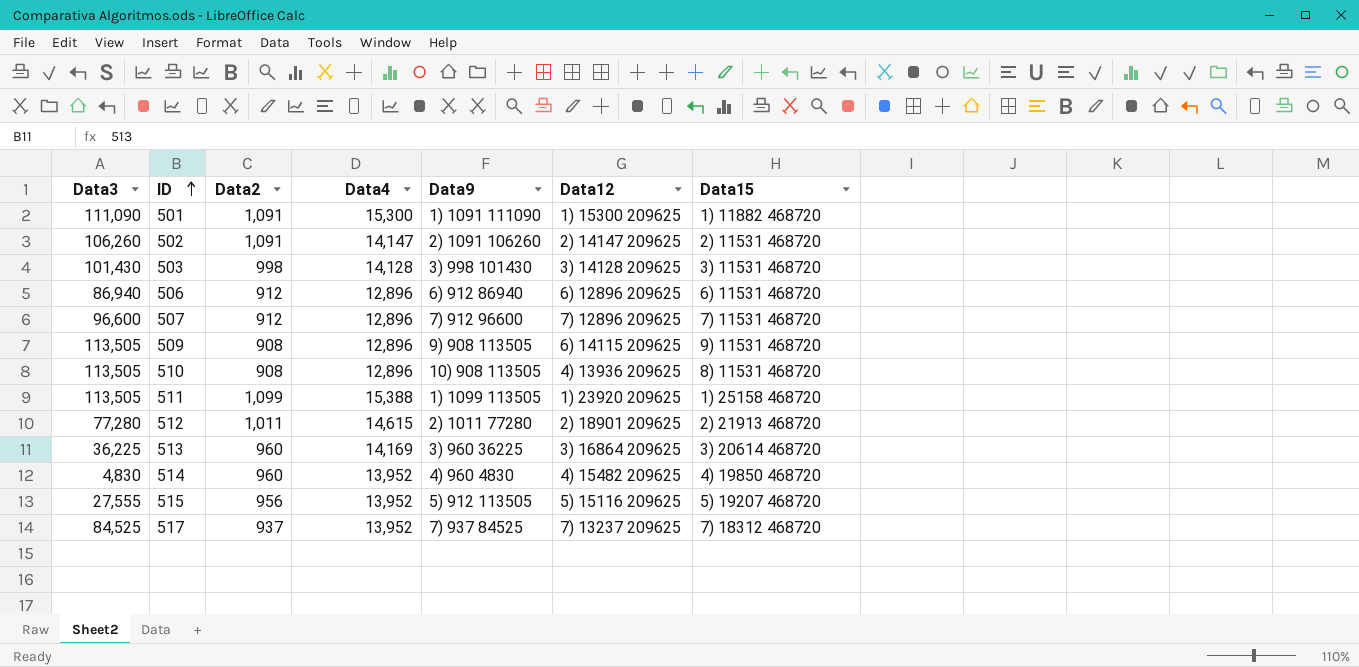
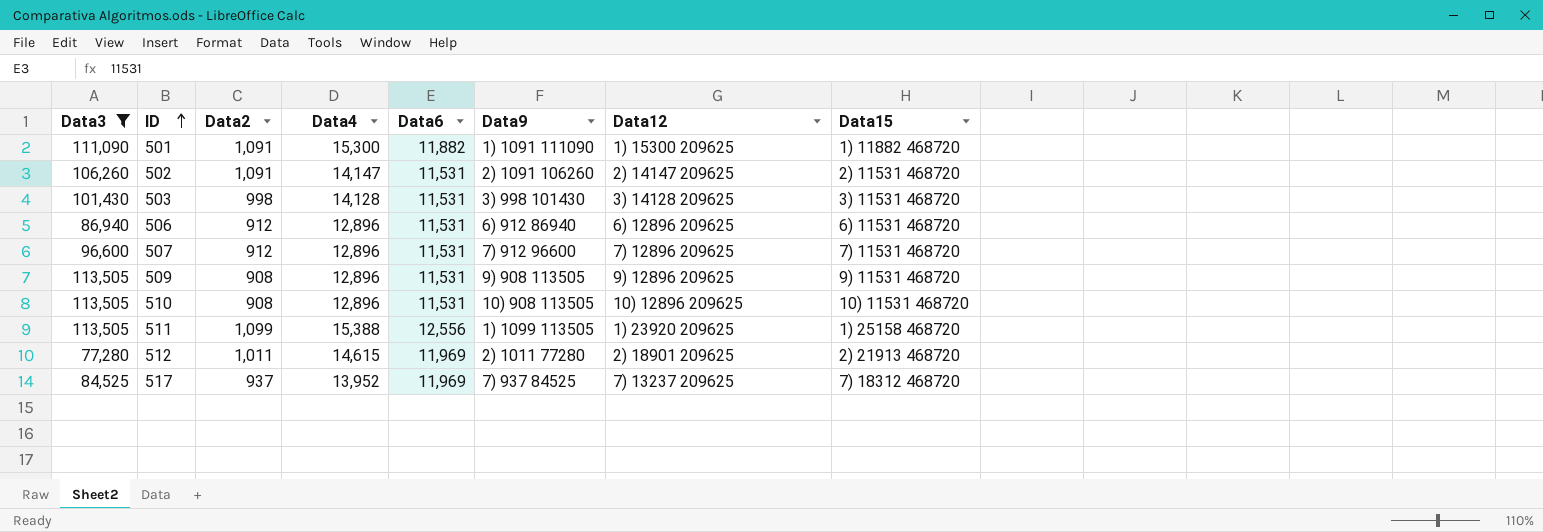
filter: none -> Data3 >= 77,280
column Data6 | position: none -> 5
509 | Data12: 6) 14115 209625 -> 9) 12896 209625
510 | Data12: 4) 13936 209625 -> 10) 12896 209625
510 | Data15: 8) 11531 468720 -> 10) 11531 468720

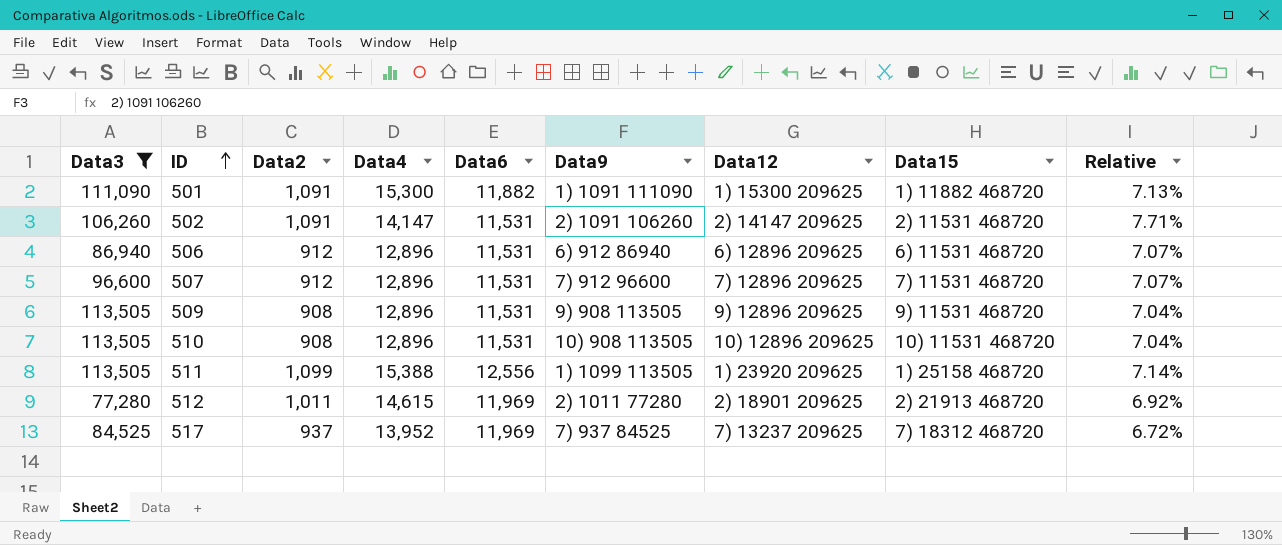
column Relative | formula: none -> [Data2] / [Data4]
row 503: 101,430 | 998 | 14,128 | 11,531 | 3) 998 101430 | 3) 14128 209625 | 3) 11531 468720 -> none

